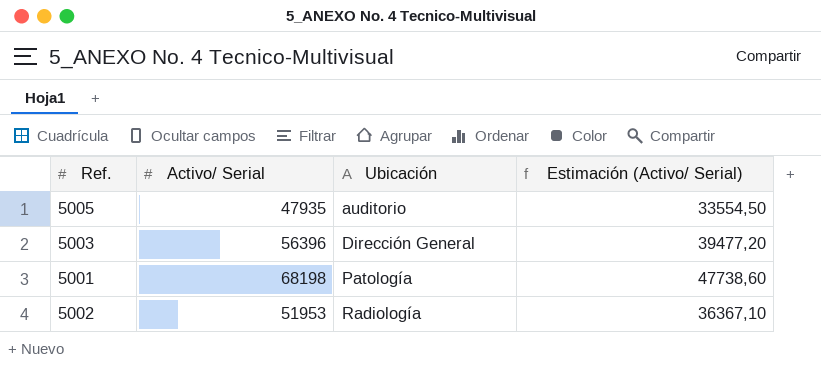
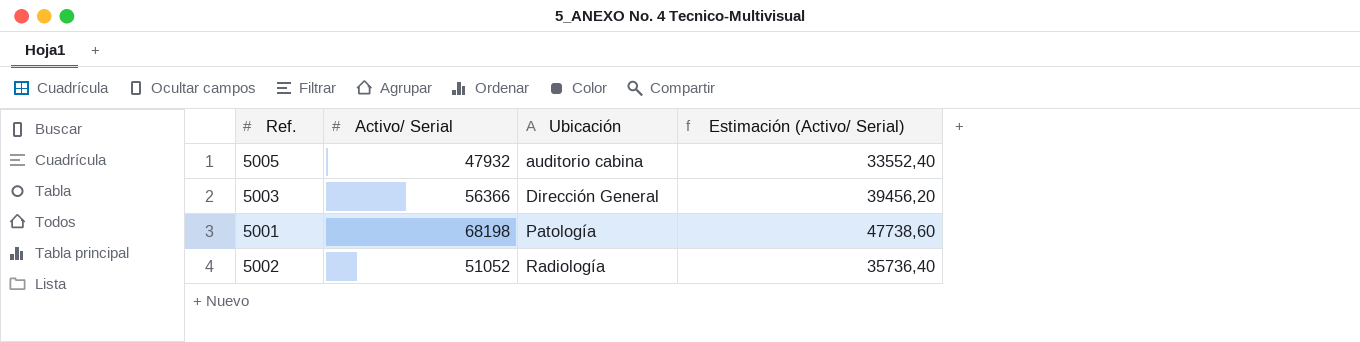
5005 | Activo/ Serial: 47935 -> 47932
5005 | Ubicación: auditorio -> auditorio cabina
5005 | Estimación (Activo/ Serial): 33554,50 -> 33552,40
5003 | Activo/ Serial: 56396 -> 56366
5003 | Estimación (Activo/ Serial): 39477,20 -> 39456,20
5002 | Activo/ Serial: 51953 -> 51052
5002 | Estimación (Activo/ Serial): 36367,10 -> 35736,40

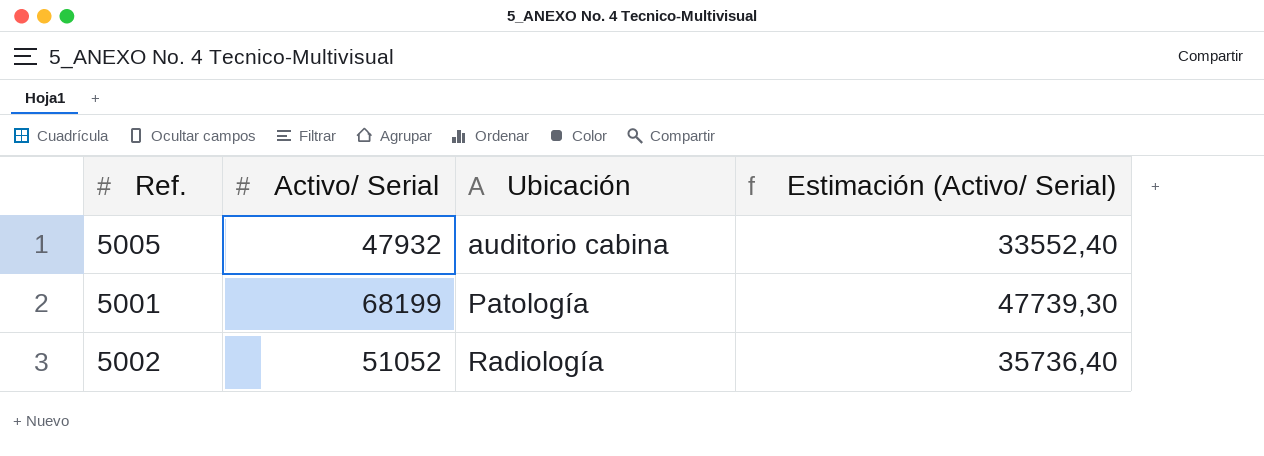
row 5003: 56366 | Dirección General | 39456,20 -> none
5001 | Activo/ Serial: 68198 -> 68199
5001 | Estimación (Activo/ Serial): 47738,60 -> 47739,30

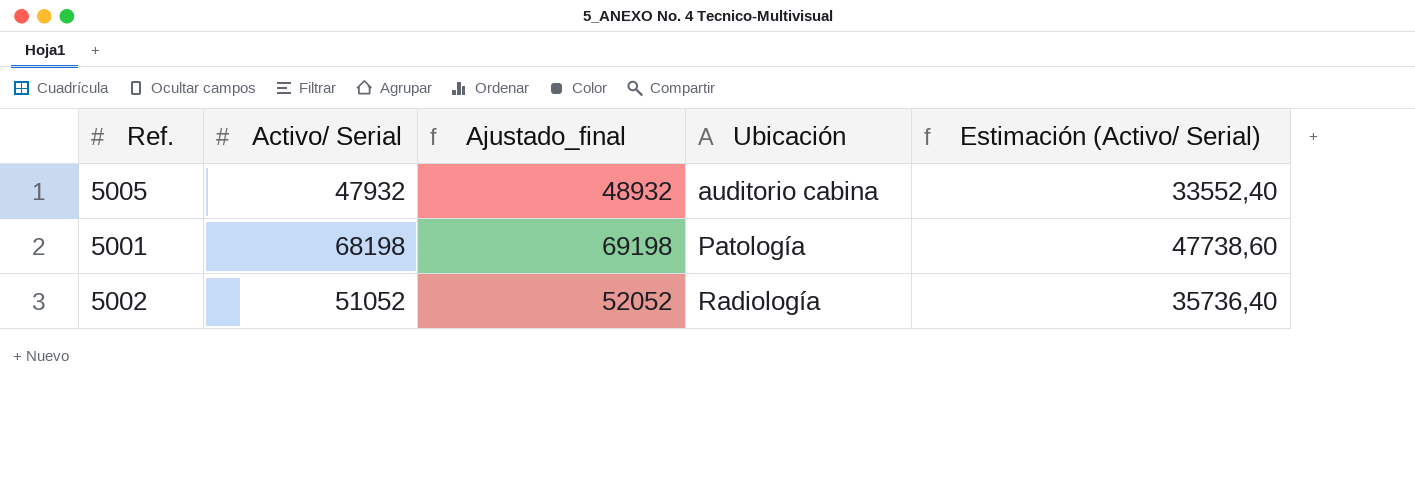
column Ajustado_final | formula: none -> [Activo/ Serial] + 1000
5001 | Activo/ Serial: 68199 -> 68198
5001 | Estimación (Activo/ Serial): 47739,30 -> 47738,60

